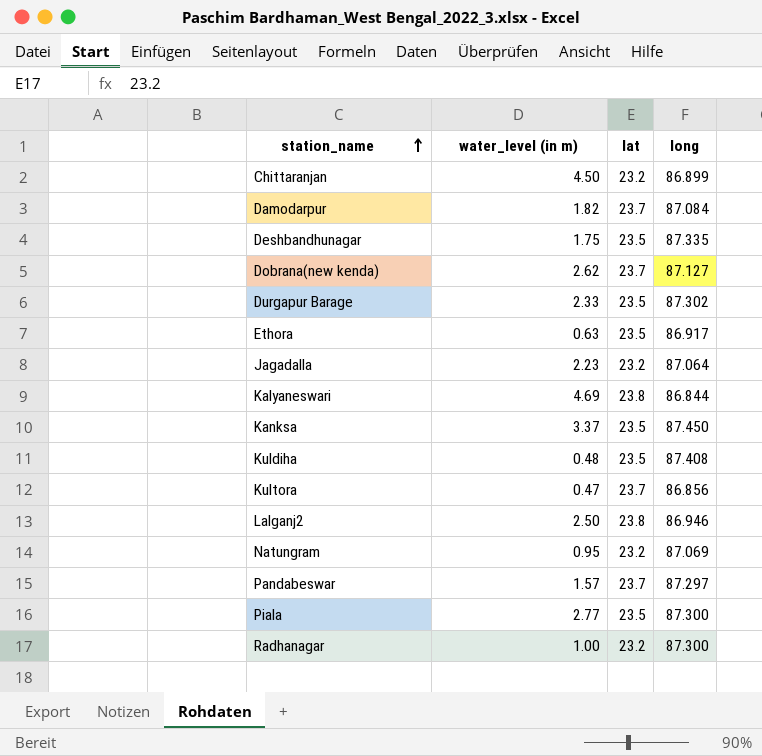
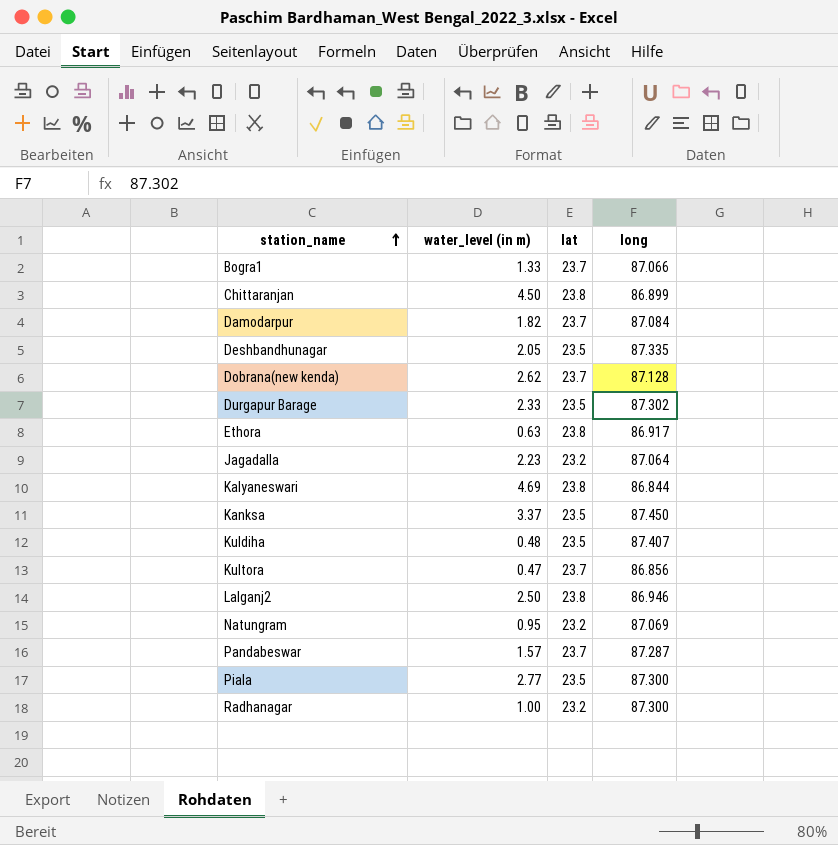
row Bogra1: none -> 1.33 | 23.7 | 87.066
Chittaranjan | lat: 23.2 -> 23.8
Deshbandhunagar | water_level (in m): 1.75 -> 2.05
Dobrana(new kenda) | long: 87.127 -> 87.128
Ethora | lat: 23.5 -> 23.8
Kuldiha | long: 87.408 -> 87.407
Pandabeswar | long: 87.297 -> 87.287

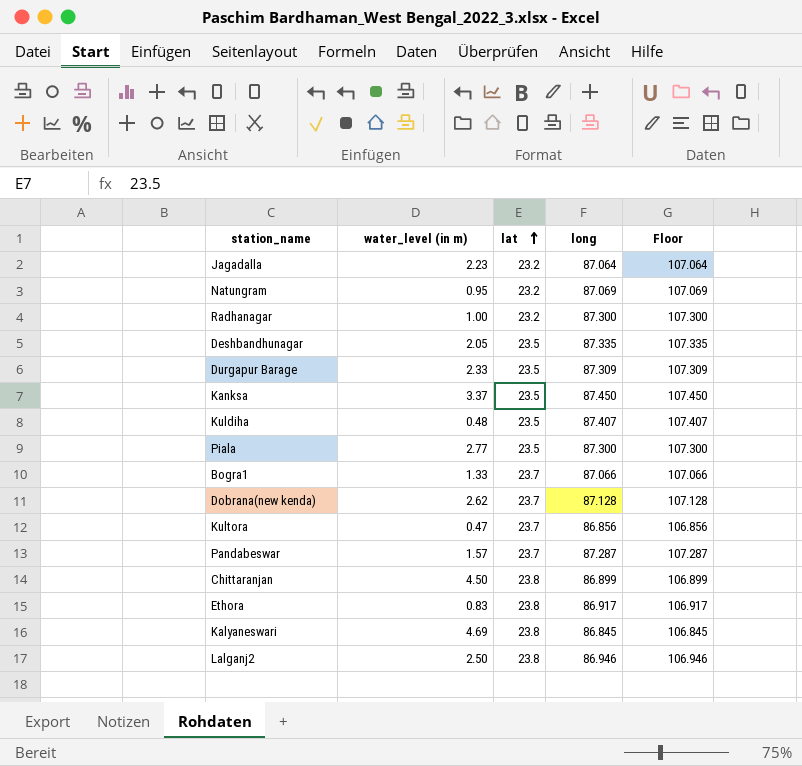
row order: station_name ascending -> lat ascending
column Floor | formula: none -> [long] + 20
row Damodarpur: 1.82 | 23.7 | 87.084 -> none
Durgapur Barage | long: 87.302 -> 87.309
Ethora | water_level (in m): 0.63 -> 0.83
Kalyaneswari | long: 86.844 -> 86.845

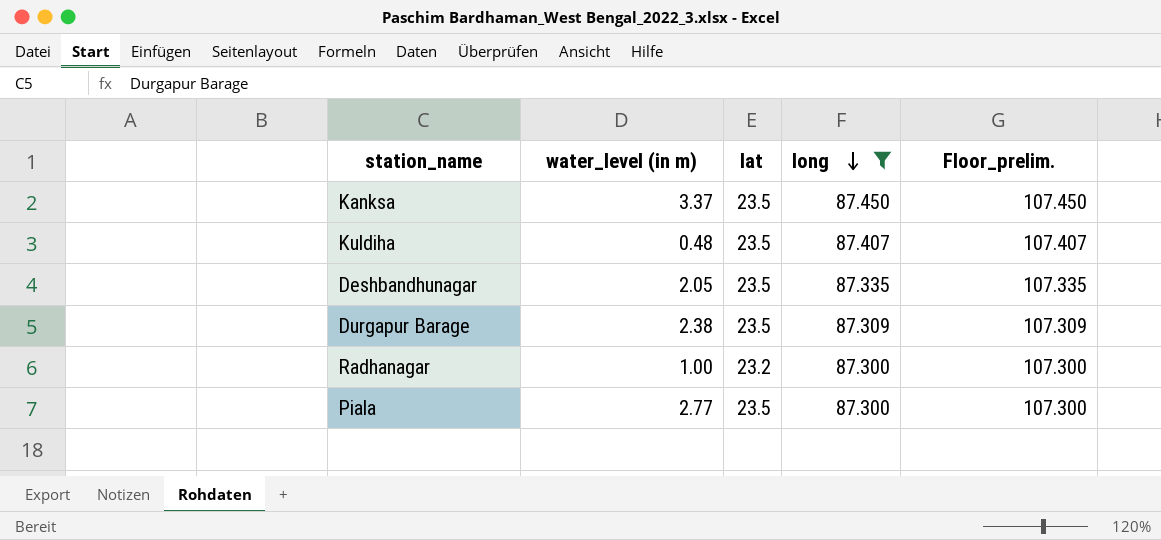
filter: none -> long >= 87.300
row order: lat ascending -> long descending
column name: Floor -> Floor_prelim.
Durgapur Barage | water_level (in m): 2.33 -> 2.38

